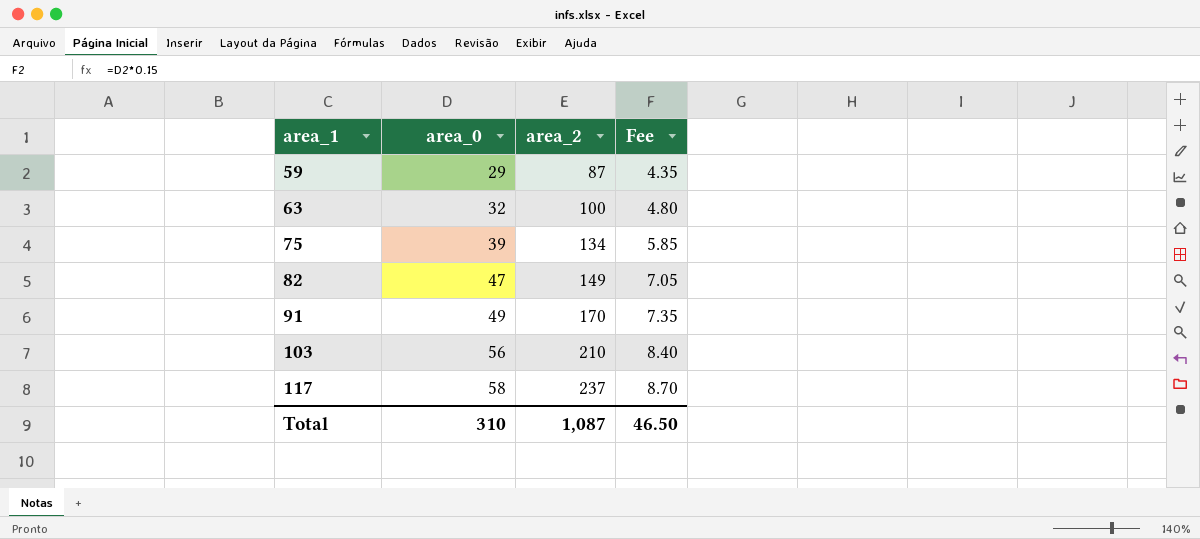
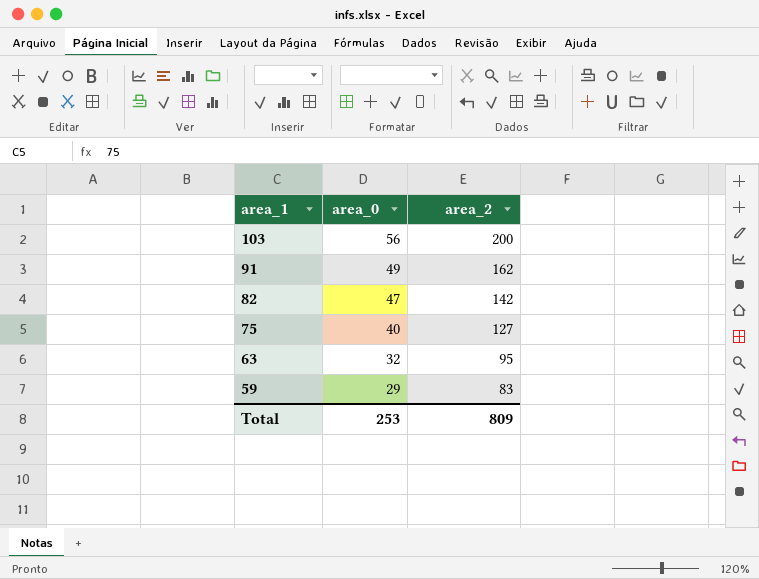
row order: area_1 ascending -> area_1 descending
column Fee | formula: [area_0] * 0.15 -> none
row 117: 58 | 237 | 8.70 -> none
103 | area_2: 210 -> 200
91 | area_2: 170 -> 162
82 | area_2: 149 -> 142
75 | area_0: 39 -> 40
75 | area_2: 134 -> 127
63 | area_2: 100 -> 95
59 | area_2: 87 -> 83
Total | area_0: 310 -> 253
Total | area_2: 1,087 -> 809

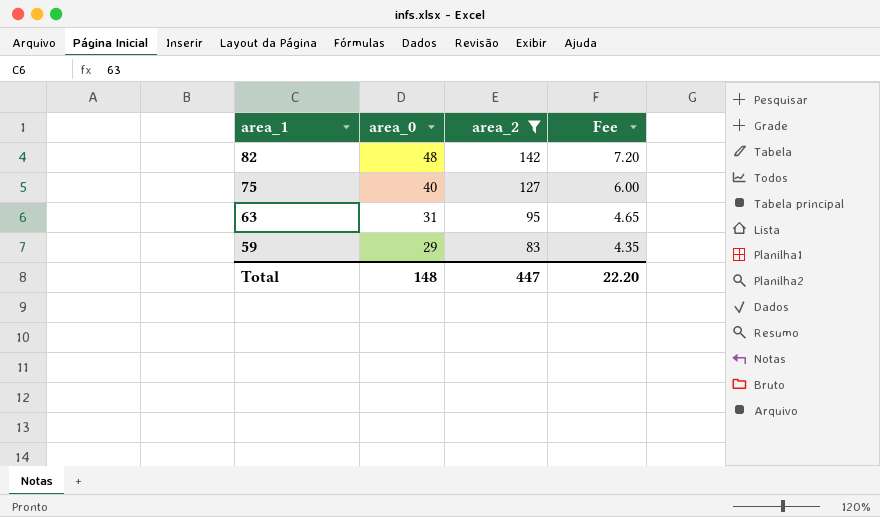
filter: none -> area_2 <= 142
column Fee | formula: none -> [area_0] * 0.15
82 | area_0: 47 -> 48
63 | area_0: 32 -> 31
Total | area_0: 253 -> 148
Total | area_2: 809 -> 447

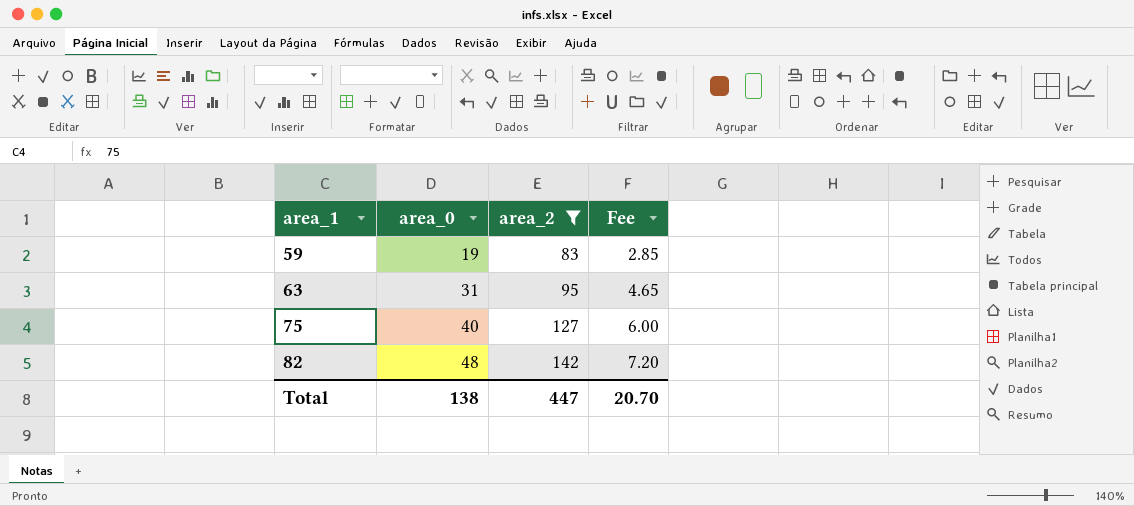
row order: area_1 descending -> area_1 ascending
59 | area_0: 29 -> 19
59 | Fee: 4.35 -> 2.85
Total | area_0: 148 -> 138
Total | Fee: 22.20 -> 20.70

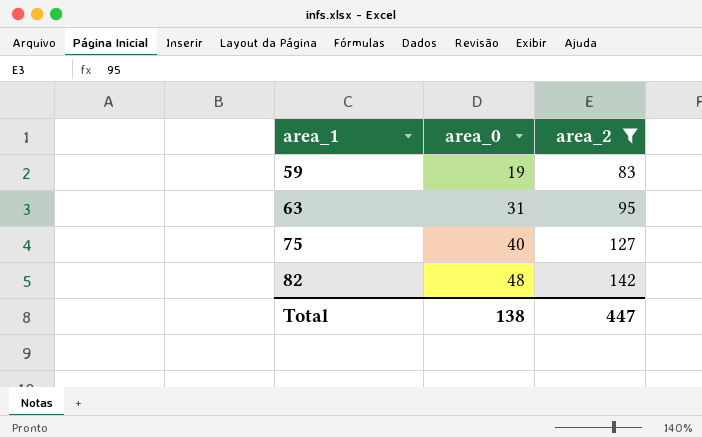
column Fee | formula: [area_0] * 0.15 -> none

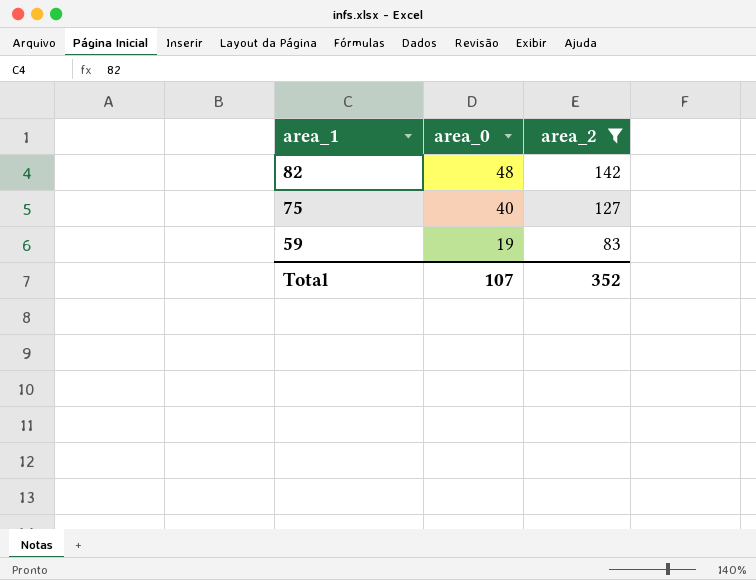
row order: area_1 ascending -> area_1 descending
row 63: 31 | 95 -> none
Total | area_0: 138 -> 107
Total | area_2: 447 -> 352

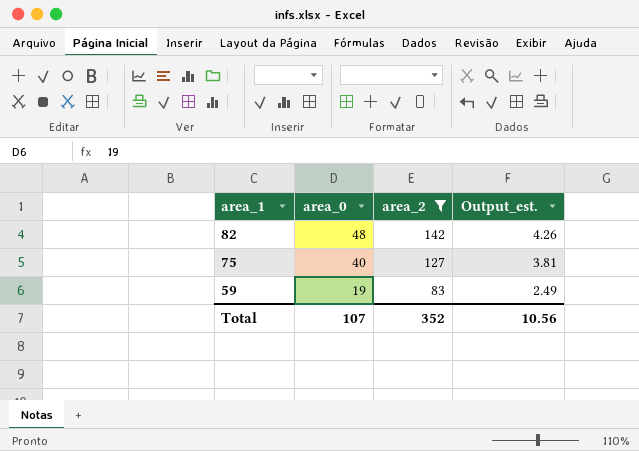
column Output_est. | formula: none -> [area_2] * 0.03

